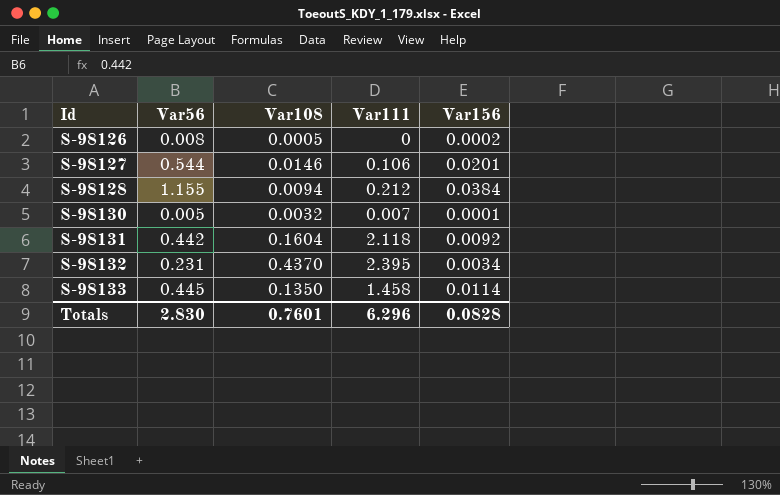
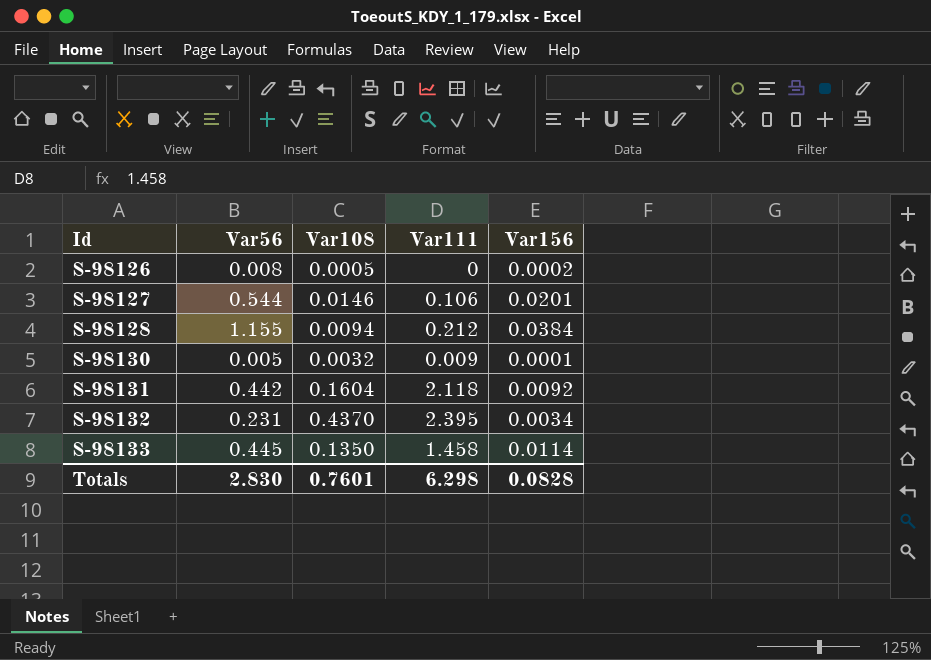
S-98130 | Var111: 0.007 -> 0.009
Totals | Var111: 6.296 -> 6.298

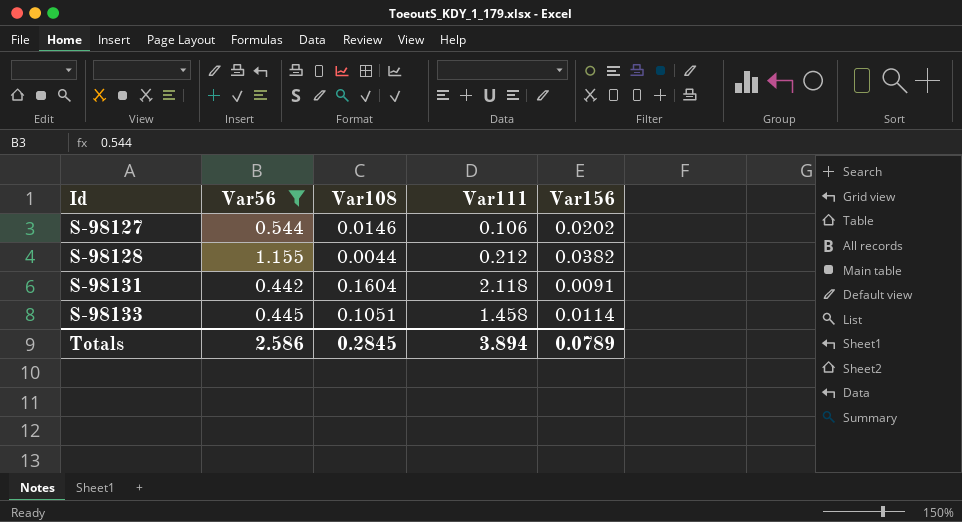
filter: none -> Var56 >= 0.442
S-98127 | Var156: 0.0201 -> 0.0202
S-98128 | Var108: 0.0094 -> 0.0044
S-98128 | Var156: 0.0384 -> 0.0382
S-98131 | Var156: 0.0092 -> 0.0091
S-98133 | Var108: 0.1350 -> 0.1051
Totals | Var56: 2.830 -> 2.586
Totals | Var108: 0.7601 -> 0.2845
Totals | Var111: 6.298 -> 3.894
Totals | Var156: 0.0828 -> 0.0789

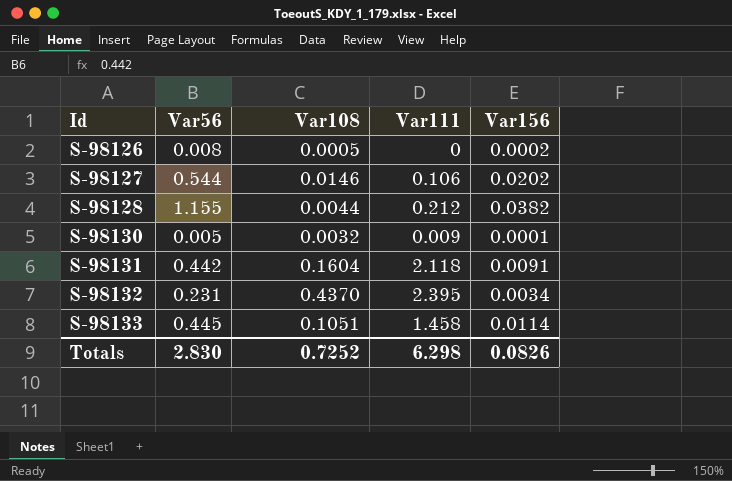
filter: Var56 >= 0.442 -> none
Totals | Var56: 2.586 -> 2.830
Totals | Var108: 0.2845 -> 0.7252
Totals | Var111: 3.894 -> 6.298
Totals | Var156: 0.0789 -> 0.0826

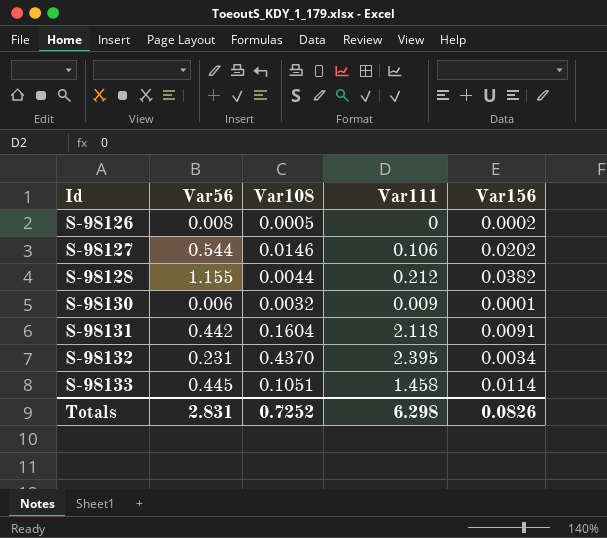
S-98130 | Var56: 0.005 -> 0.006
Totals | Var56: 2.830 -> 2.831

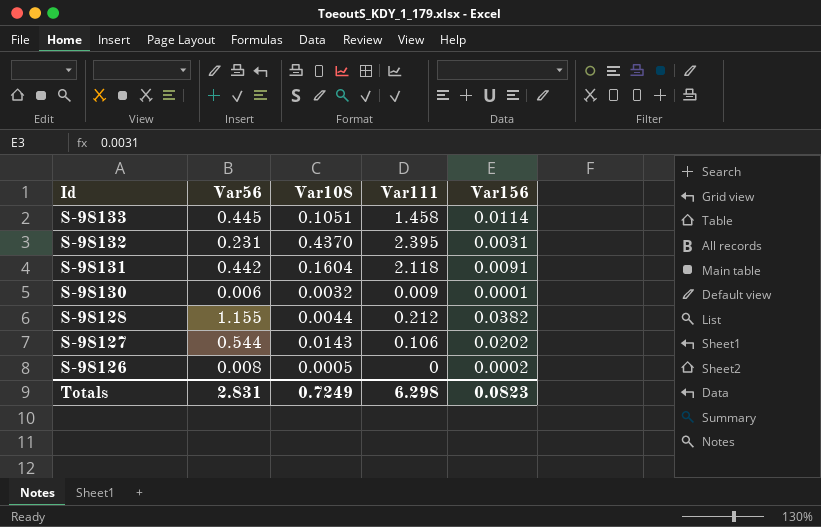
row order: Id ascending -> Id descending
S-98132 | Var156: 0.0034 -> 0.0031
S-98127 | Var108: 0.0146 -> 0.0143
Totals | Var108: 0.7252 -> 0.7249
Totals | Var156: 0.0826 -> 0.0823

